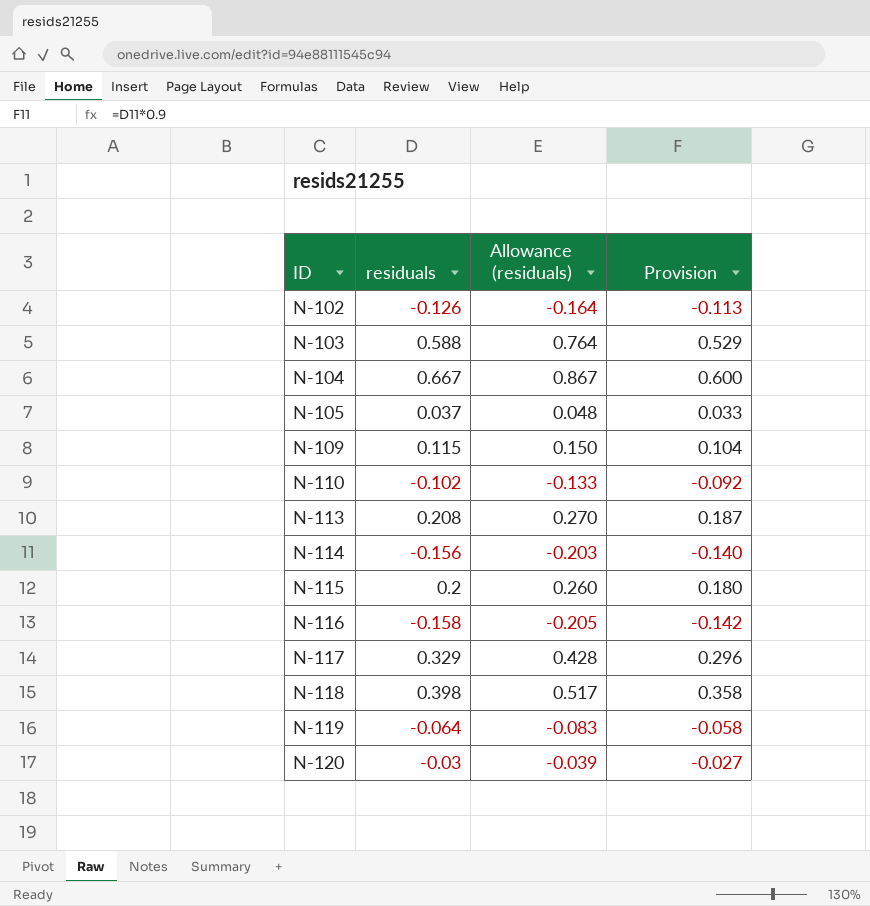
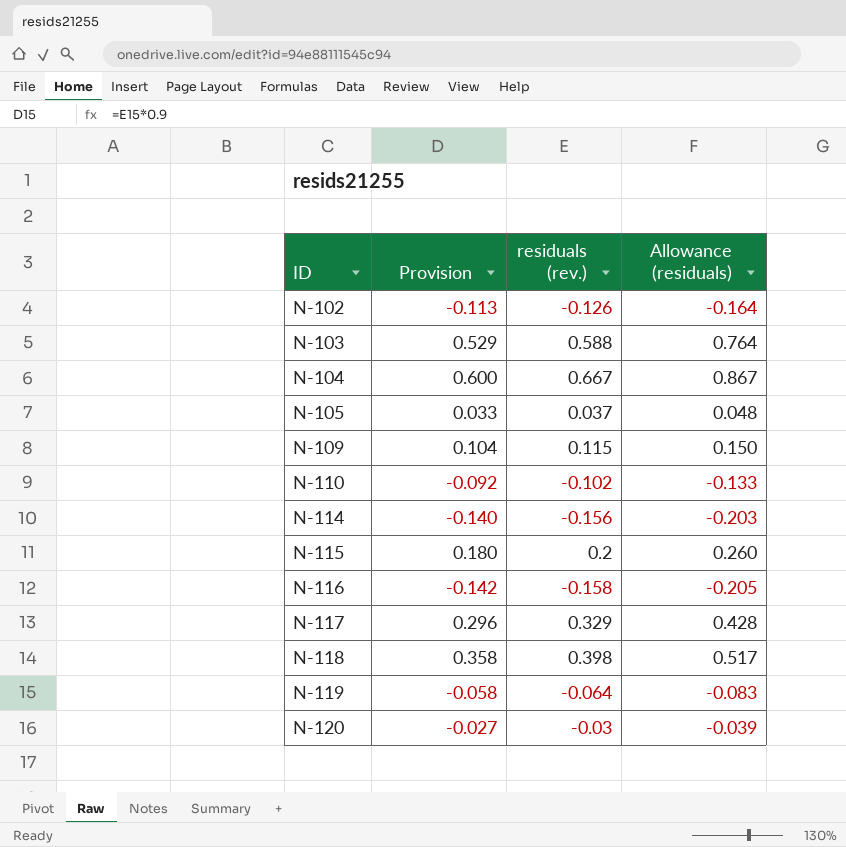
column Provision | position: 4 -> 2
column name: residuals -> residuals (rev.)
row N-113: 0.208 | 0.270 | 0.187 -> none

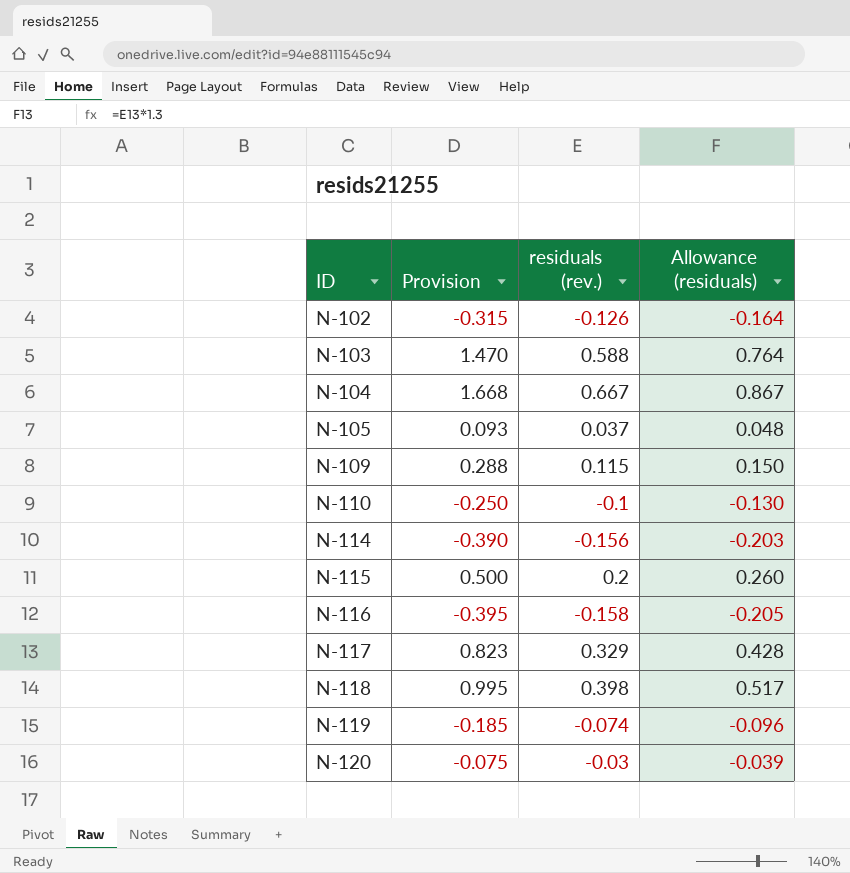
column Provision | formula: [residuals (rev.)] * 0.9 -> [residuals (rev.)] * 2.5
N-110 | residuals (rev.): -0.102 -> -0.1
N-110 | Allowance (residuals): -0.133 -> -0.130
N-119 | residuals (rev.): -0.064 -> -0.074
N-119 | Allowance (residuals): -0.083 -> -0.096

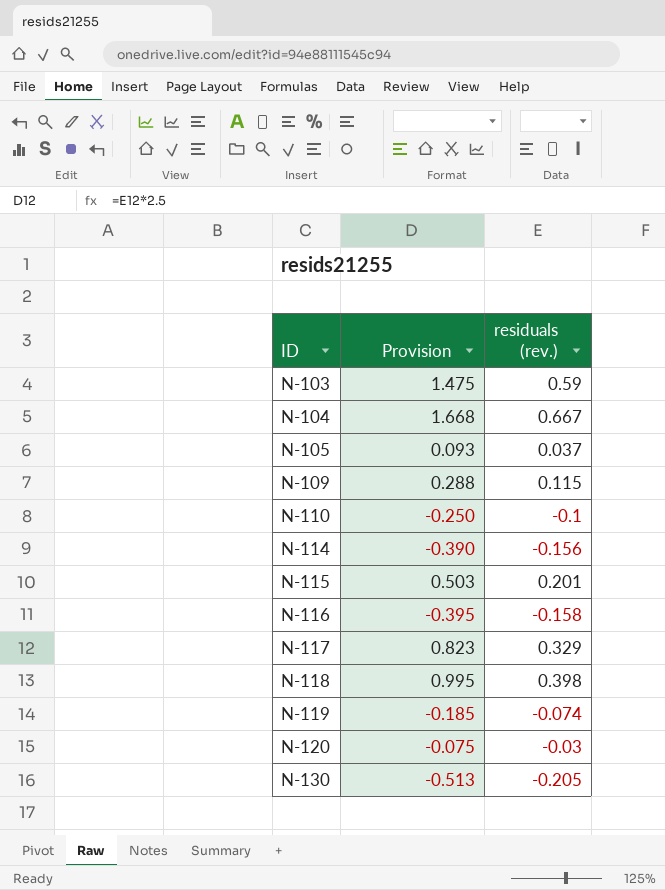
column Allowance (residuals) | formula: [residuals (rev.)] * 1.3 -> none
row N-102: -0.315 | -0.126 | -0.164 -> none
N-103 | Provision: 1.470 -> 1.475
N-103 | residuals (rev.): 0.588 -> 0.59
N-115 | Provision: 0.500 -> 0.503
N-115 | residuals (rev.): 0.2 -> 0.201
row N-130: none -> -0.513 | -0.205

